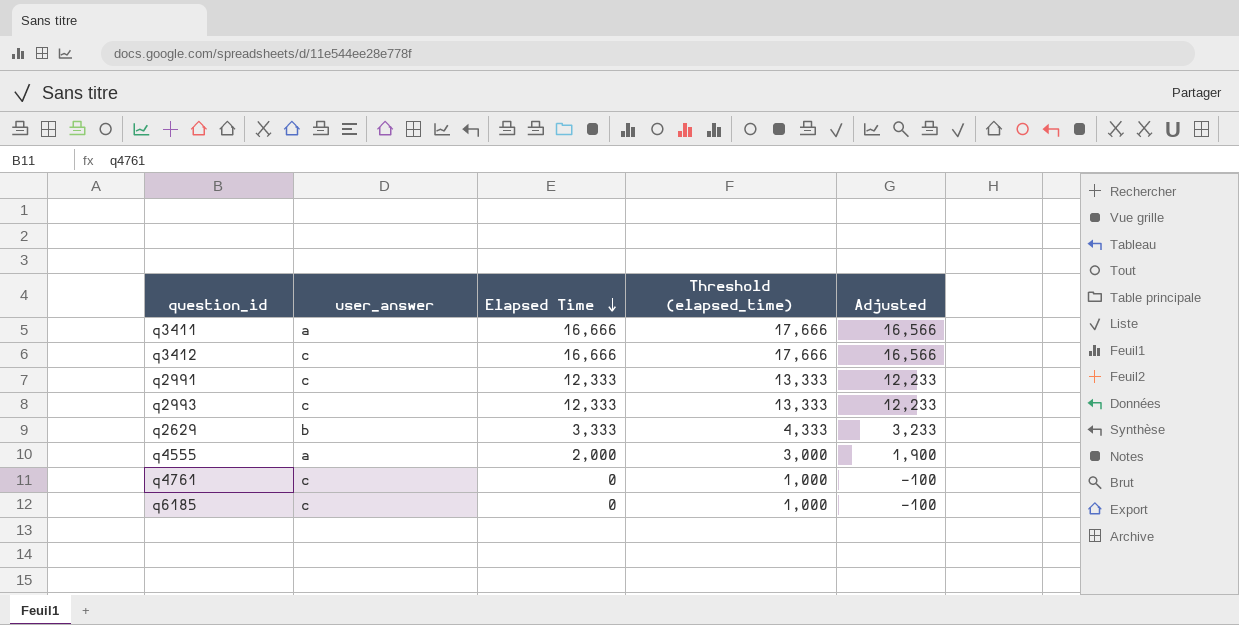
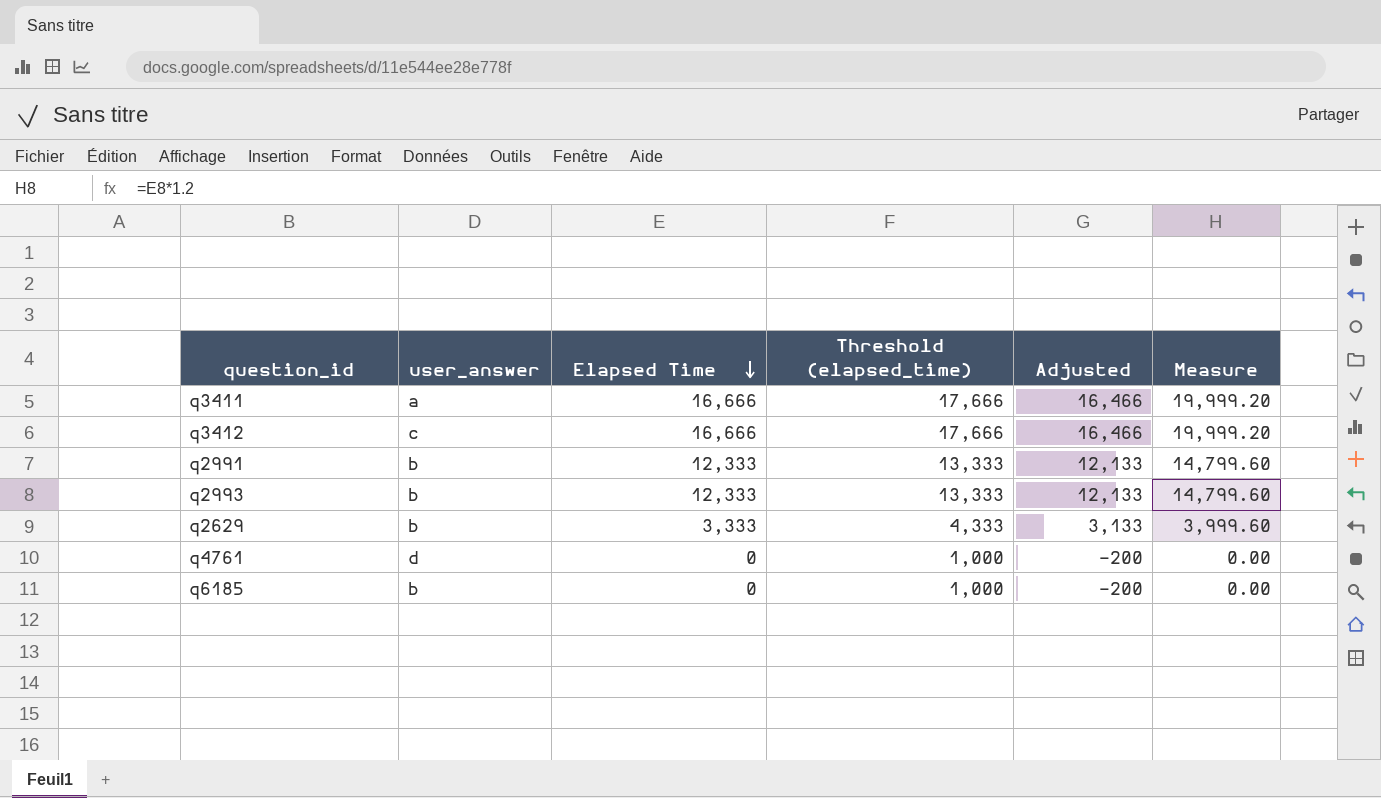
column Adjusted | formula: [Elapsed Time] - 100 -> [Elapsed Time] - 200
column Measure | formula: none -> [Elapsed Time] * 1.2
row q4555: a | 2,000 | 3,000 | 1,900 -> none
q2991 | user_answer: c -> b
q2993 | user_answer: c -> b
q4761 | user_answer: c -> d
q6185 | user_answer: c -> b

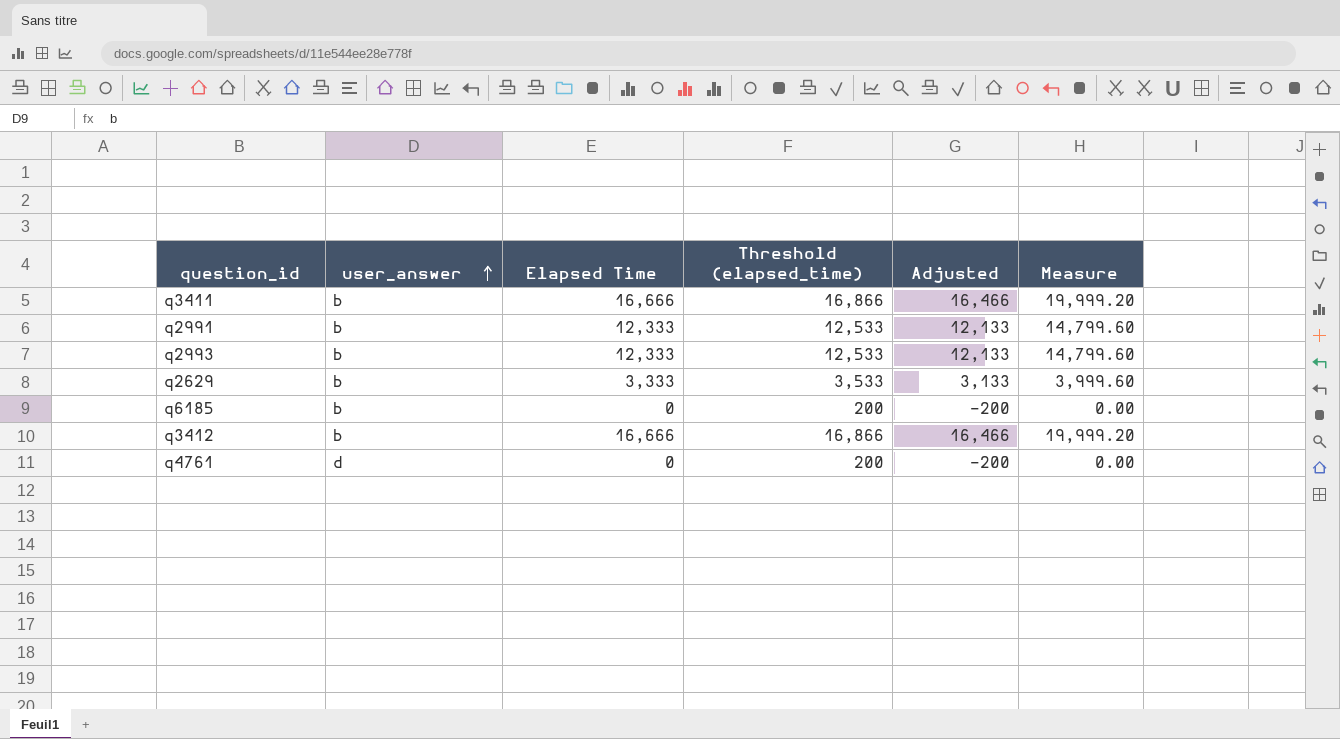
row order: Elapsed Time descending -> user_answer ascending
column Threshold (elapsed_time) | formula: [Elapsed Time] + 1000 -> [Elapsed Time] + 200
q3411 | user_answer: a -> b
q3412 | user_answer: c -> b

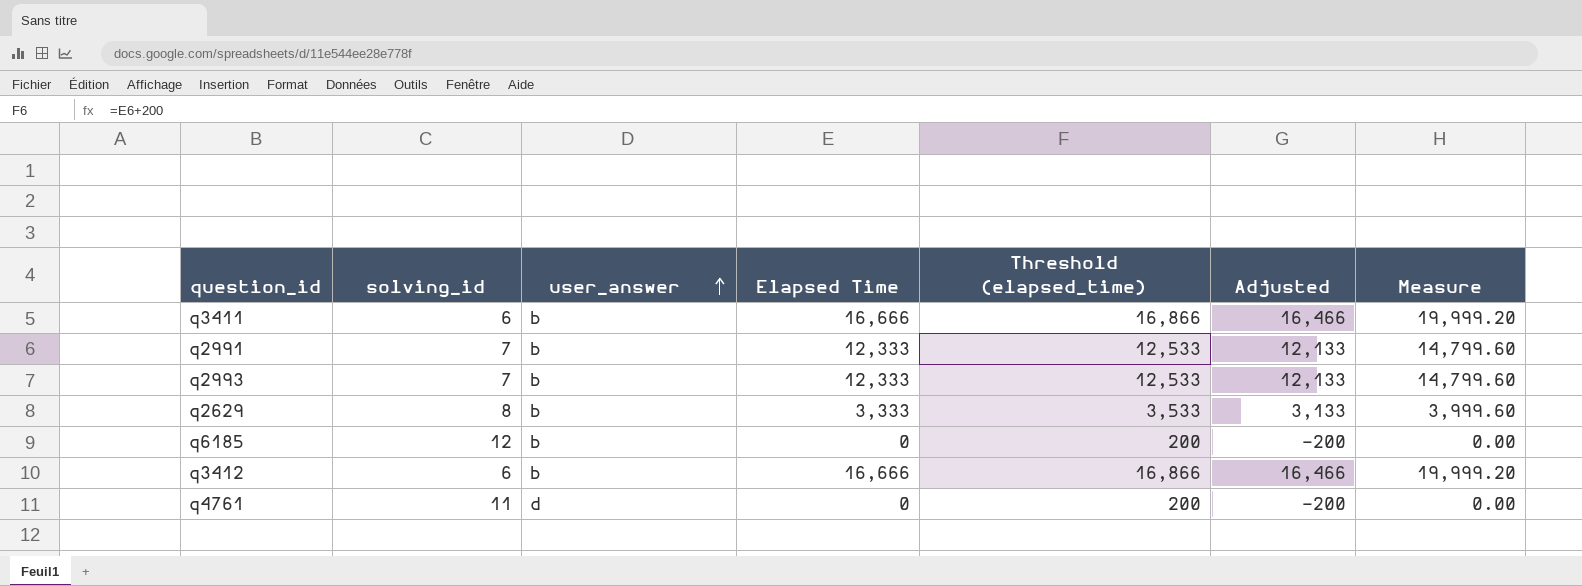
column solving_id | position: none -> 2

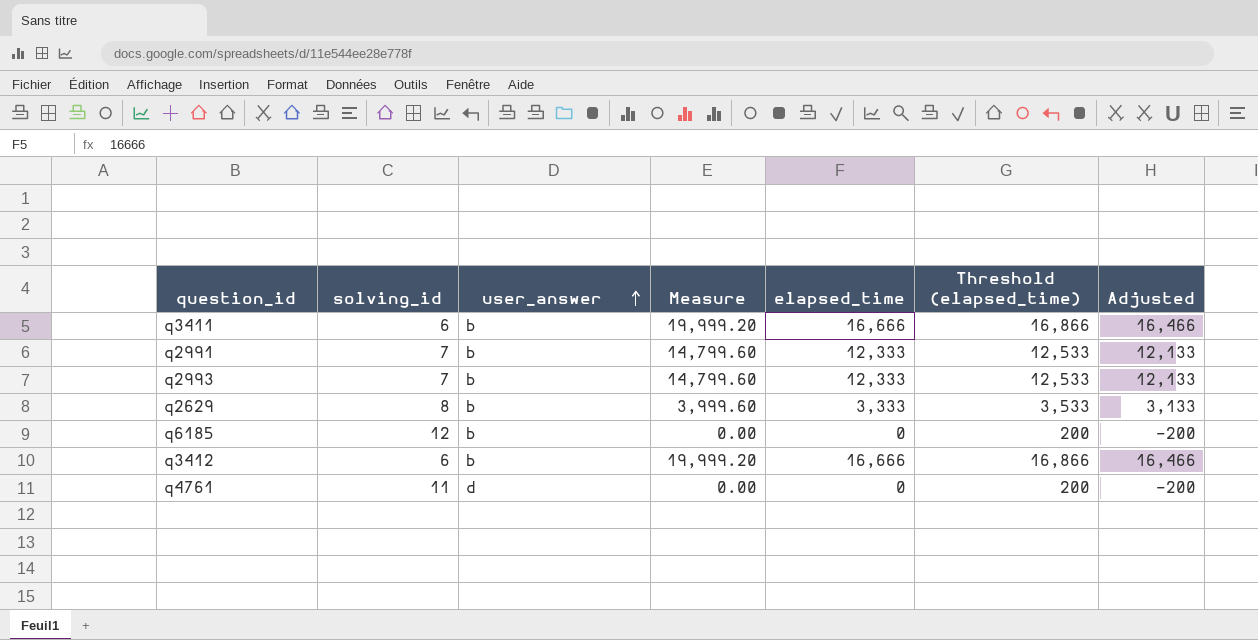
column Measure | position: 7 -> 4
column name: Elapsed Time -> elapsed_time

